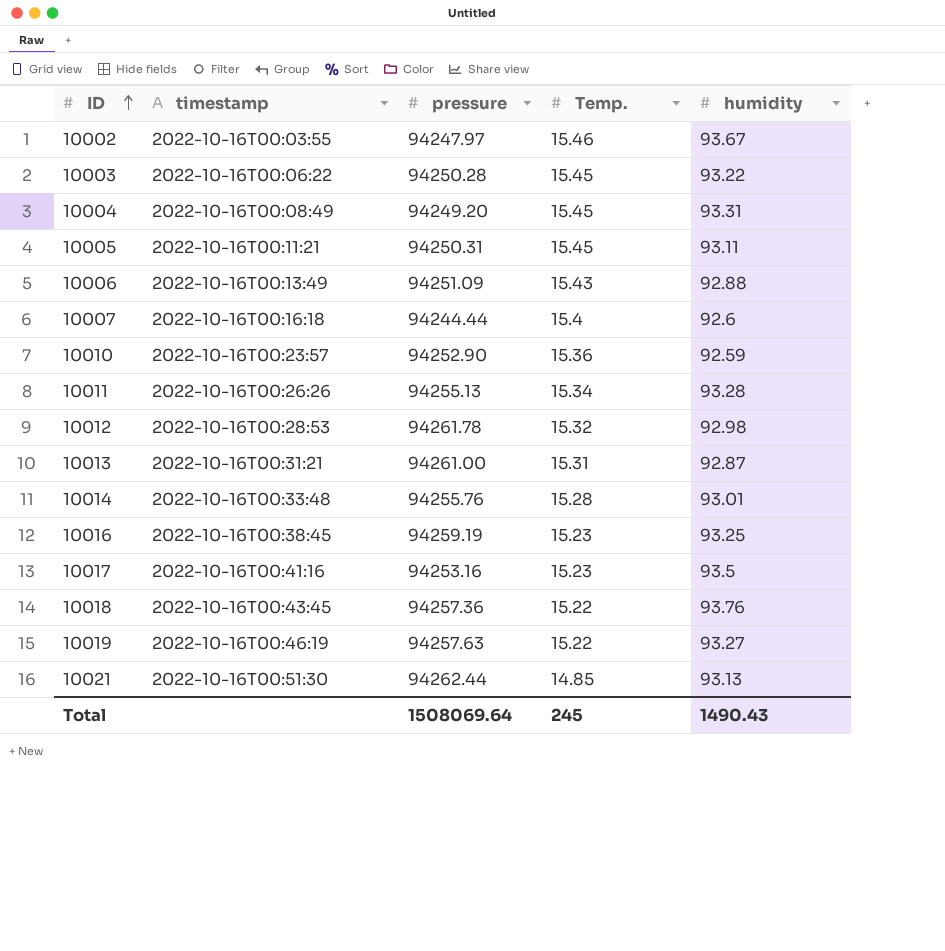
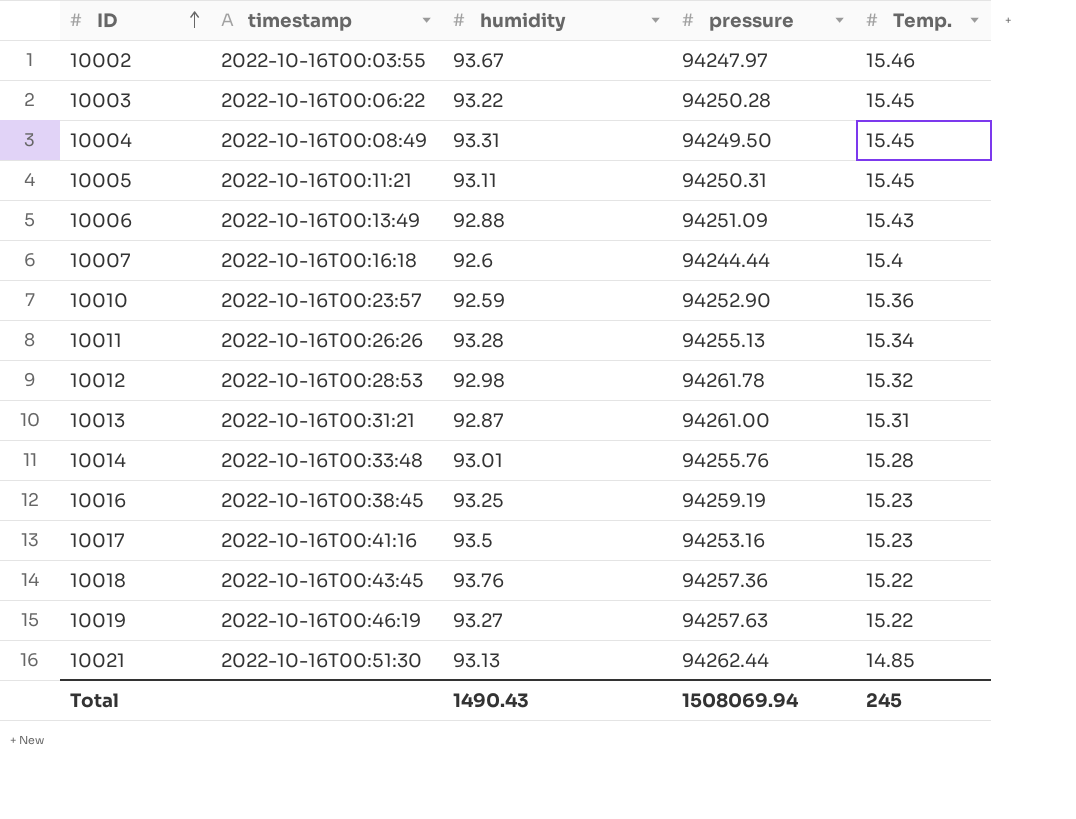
column humidity | position: 5 -> 3
10004 | pressure: 94249.20 -> 94249.50
Total | pressure: 1508069.64 -> 1508069.94

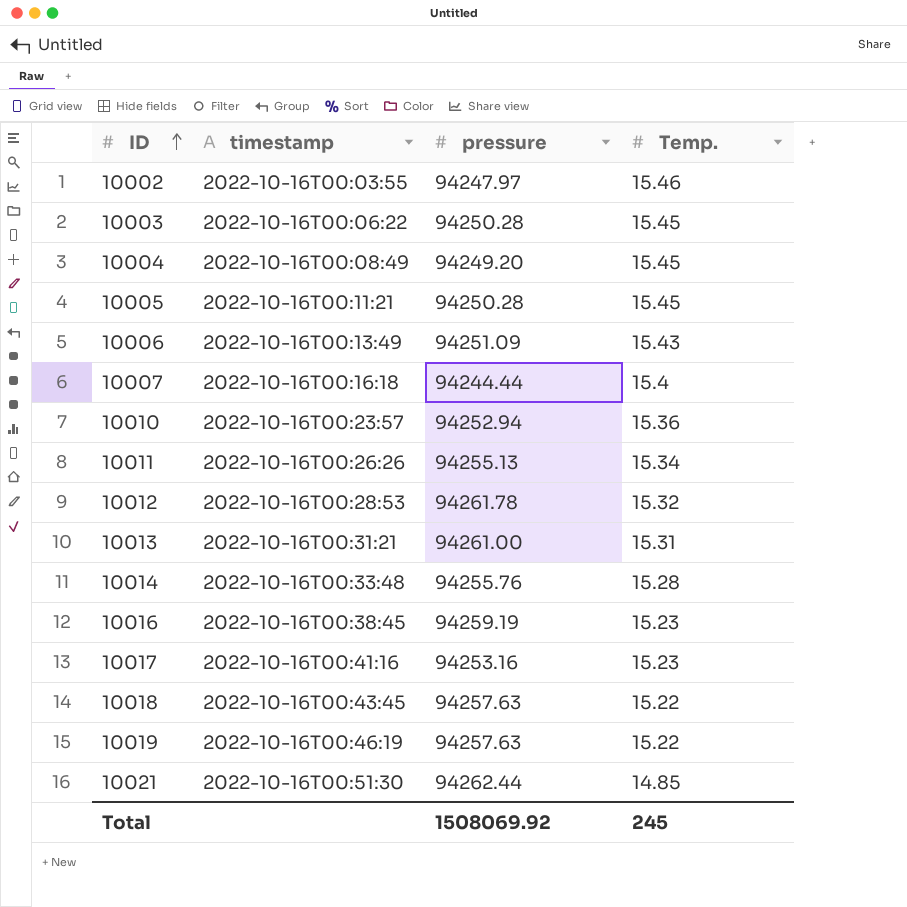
column humidity | position: 3 -> none
10004 | pressure: 94249.50 -> 94249.20
10005 | pressure: 94250.31 -> 94250.28
10010 | pressure: 94252.90 -> 94252.94
10018 | pressure: 94257.36 -> 94257.63
Total | pressure: 1508069.94 -> 1508069.92

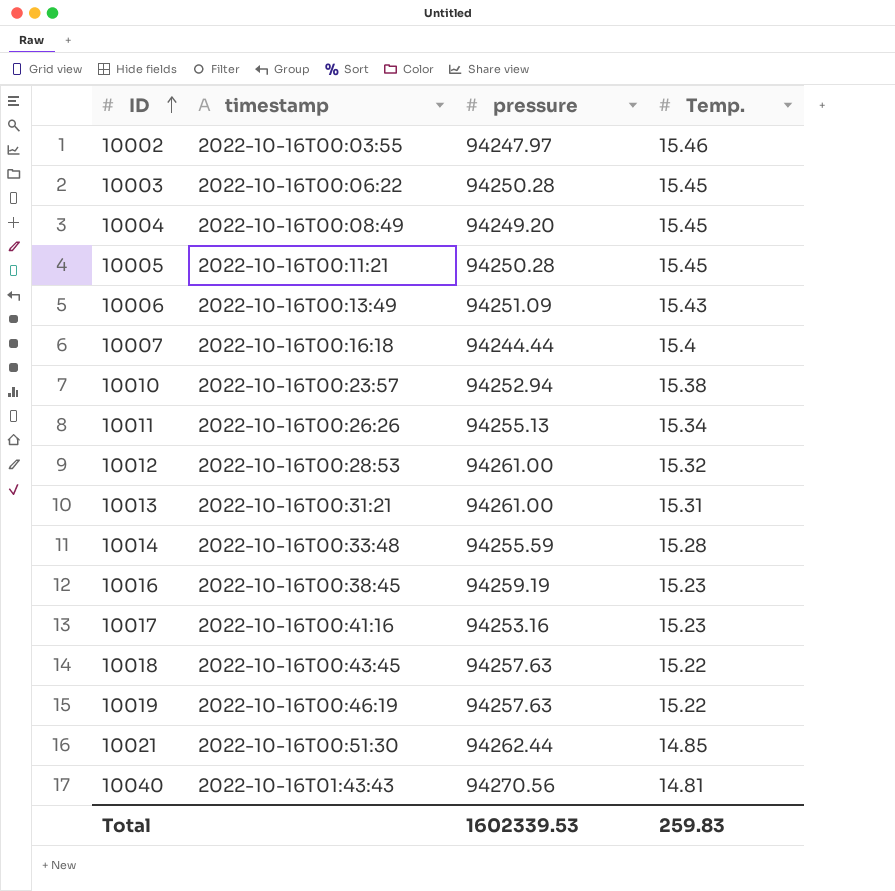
10010 | Temp.: 15.36 -> 15.38
10012 | pressure: 94261.78 -> 94261.00
10014 | pressure: 94255.76 -> 94255.59
row 10040: none -> 2022-10-16T01:43:43 | 94270.56 | 14.81
Total | pressure: 1508069.92 -> 1602339.53
Total | Temp.: 245 -> 259.83

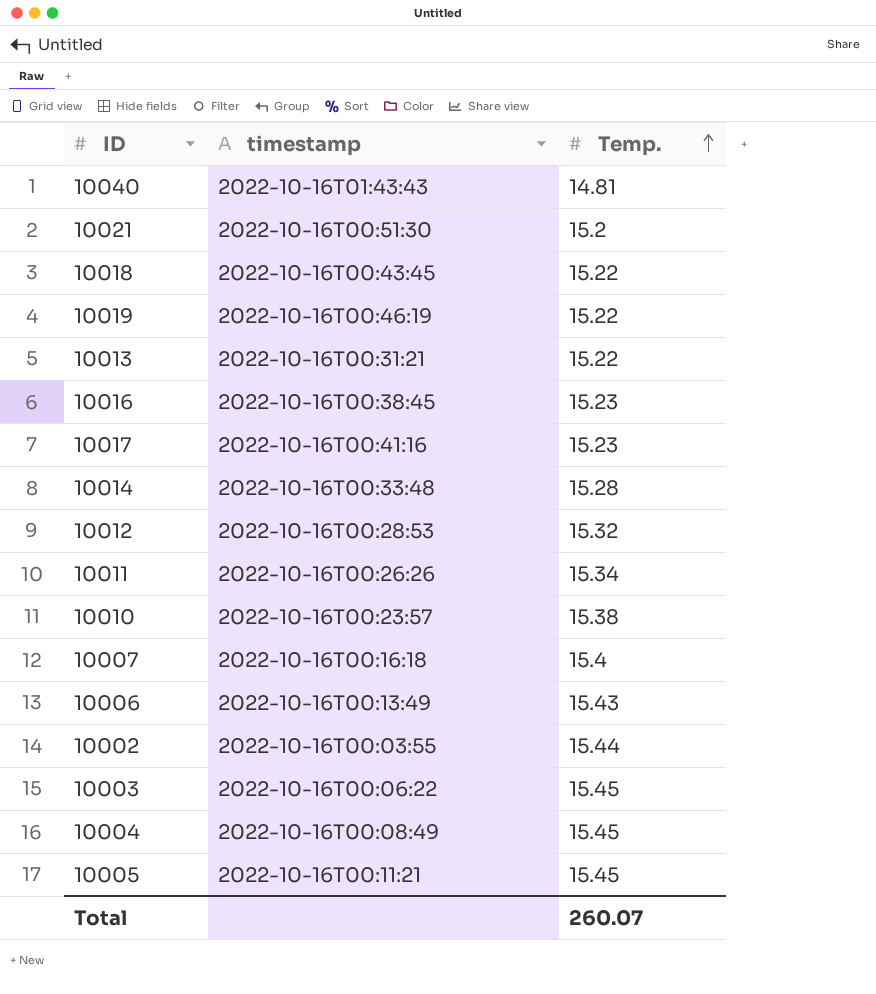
row order: ID ascending -> Temp. ascending
column pressure | position: 3 -> none
10021 | Temp.: 14.85 -> 15.2
10013 | Temp.: 15.31 -> 15.22
10002 | Temp.: 15.46 -> 15.44
Total | Temp.: 259.83 -> 260.07

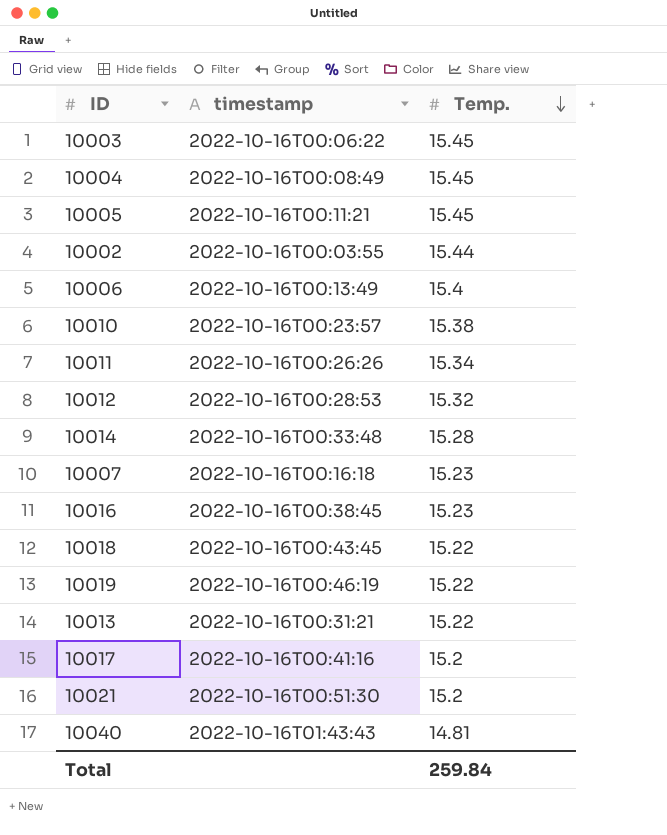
row order: Temp. ascending -> Temp. descending
10006 | Temp.: 15.43 -> 15.4
10007 | Temp.: 15.4 -> 15.23
10017 | Temp.: 15.23 -> 15.2
Total | Temp.: 260.07 -> 259.84

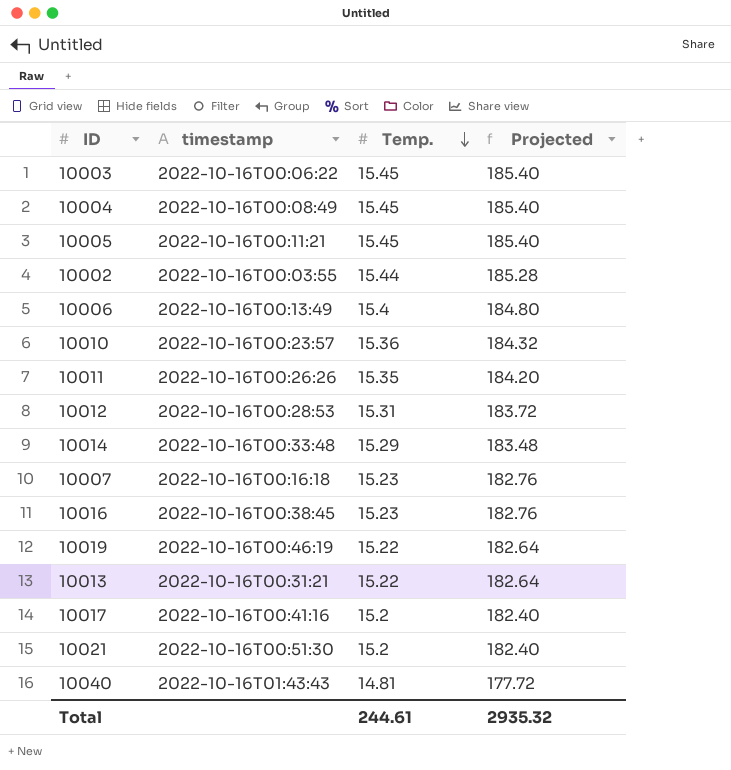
column Projected | formula: none -> [Temp.] * 12
row 10018: 2022-10-16T00:43:45 | 15.22 -> none
10010 | Temp.: 15.38 -> 15.36
10011 | Temp.: 15.34 -> 15.35
10012 | Temp.: 15.32 -> 15.31
10014 | Temp.: 15.28 -> 15.29
Total | Temp.: 259.84 -> 244.61

